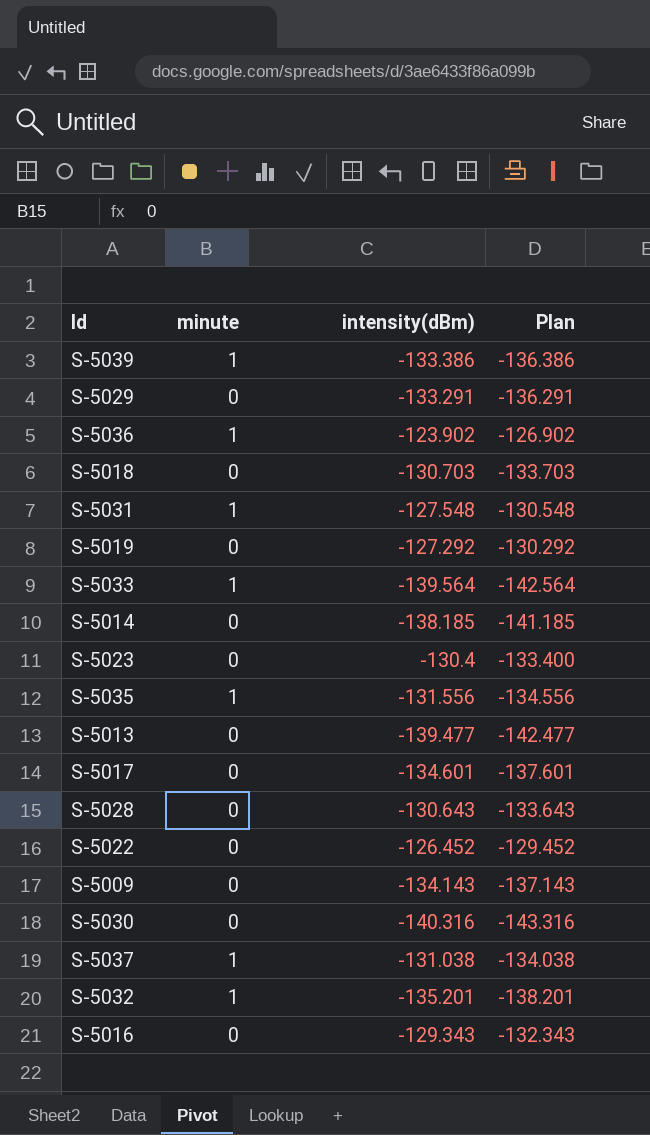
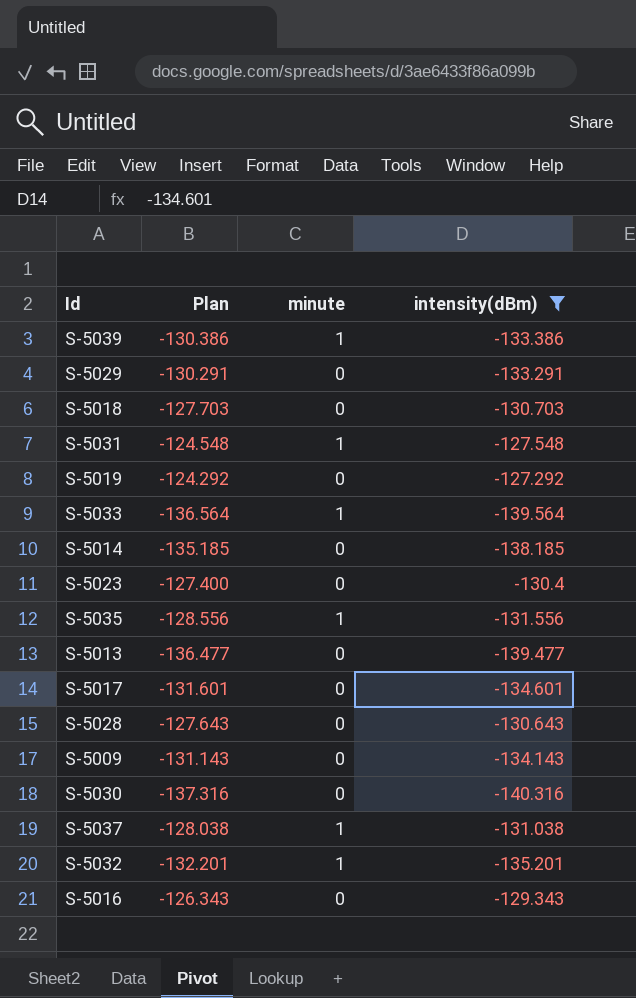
filter: none -> intensity(dBm) <= -127.292
column Plan | formula: [intensity(dBm)] - 3 -> [intensity(dBm)] + 3
column Plan | position: 4 -> 2

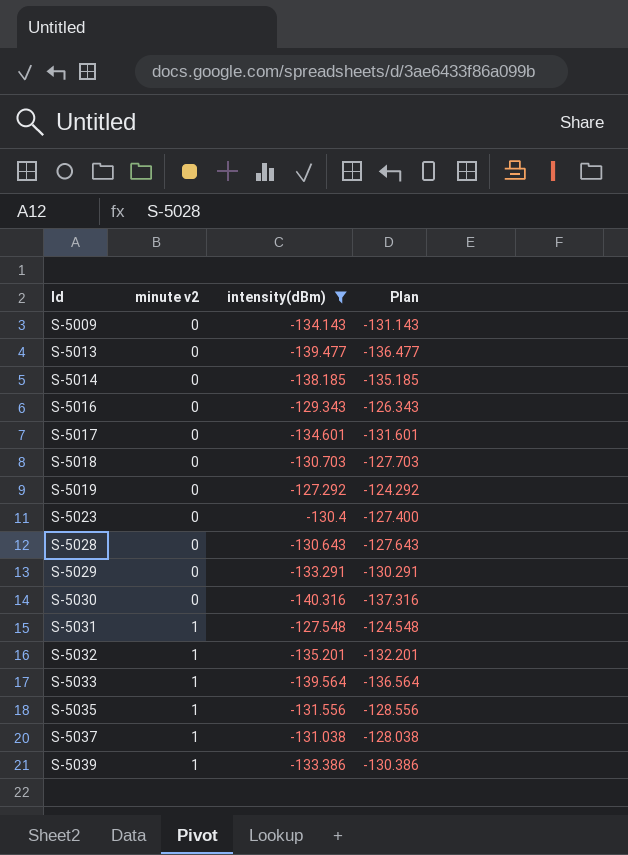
row order: none -> Id ascending
column name: minute -> minute v2
column Plan | position: 2 -> 4

